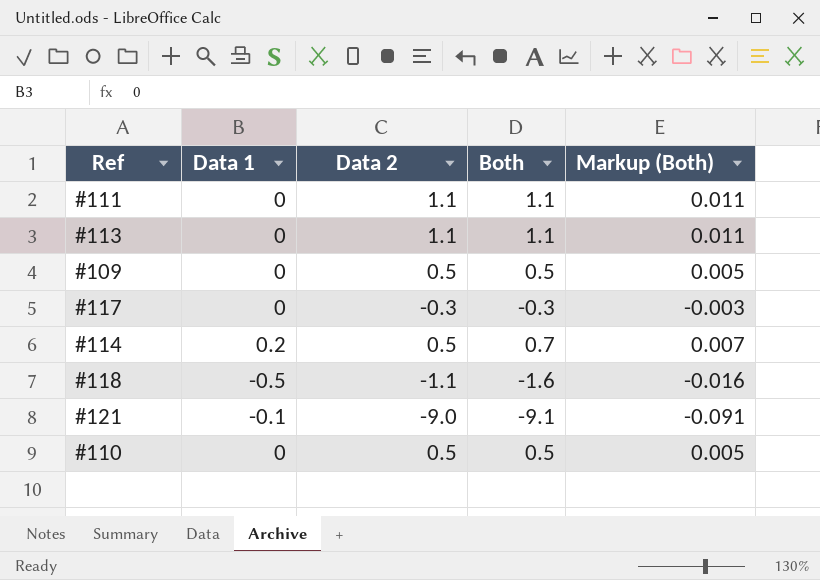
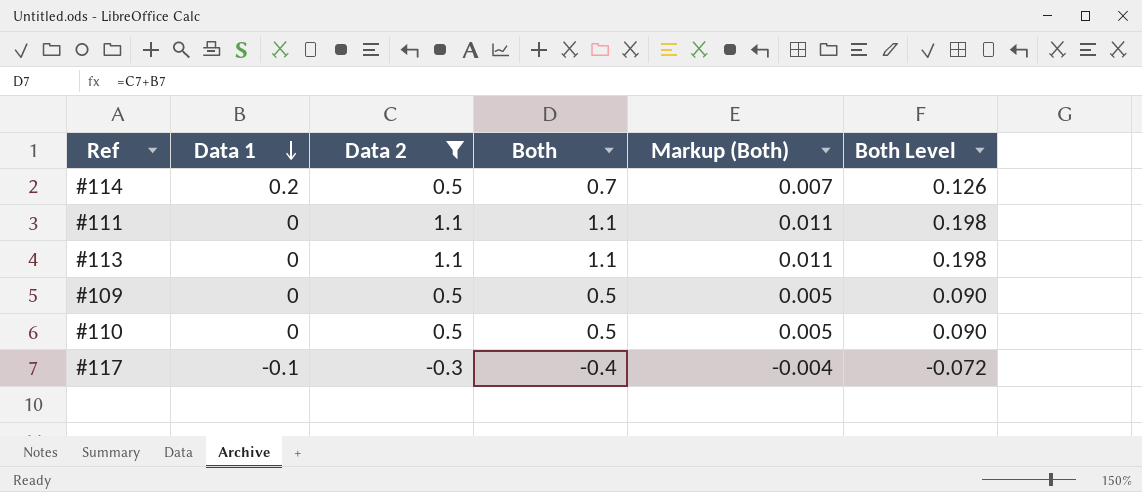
filter: none -> Data 2 >= -0.3
row order: none -> Data 1 descending
column Both Level | formula: none -> [Both] * 0.18
#117 | Data 1: 0 -> -0.1
#117 | Both: -0.3 -> -0.4
#117 | Markup (Both): -0.003 -> -0.004

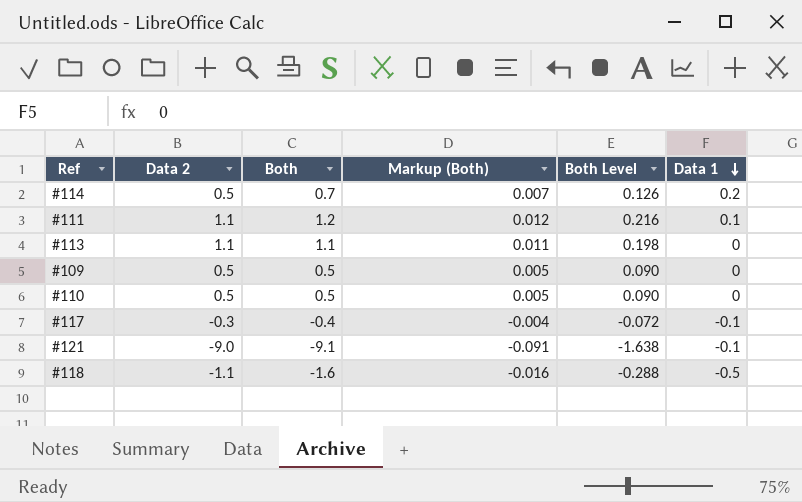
filter: Data 2 >= -0.3 -> none
column Data 1 | position: 2 -> 6
#111 | Both: 1.1 -> 1.2
#111 | Markup (Both): 0.011 -> 0.012
#111 | Both Level: 0.198 -> 0.216
#111 | Data 1: 0 -> 0.1

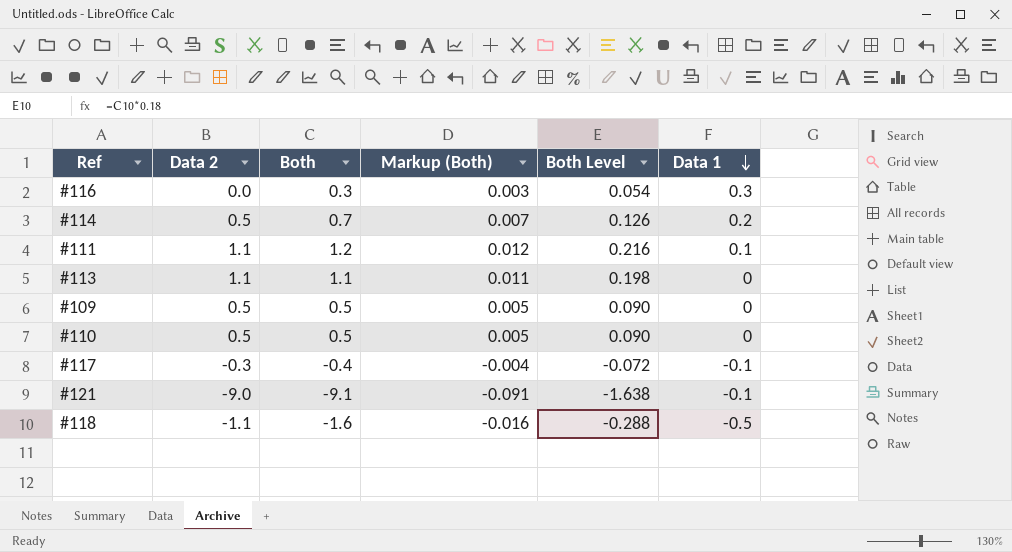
row #116: none -> 0.0 | 0.3 | 0.003 | 0.054 | 0.3

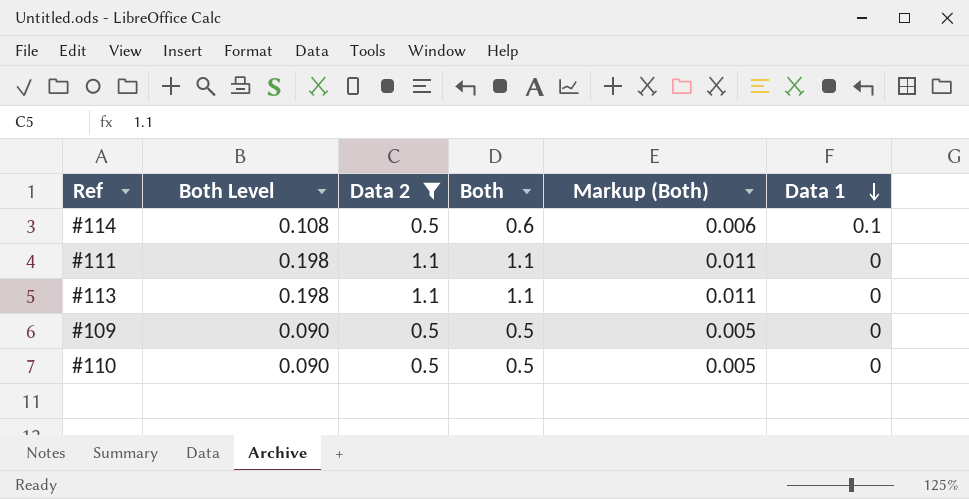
filter: none -> Data 2 >= 0.5
column Both Level | position: 5 -> 2
#114 | Both Level: 0.126 -> 0.108
#114 | Both: 0.7 -> 0.6
#114 | Markup (Both): 0.007 -> 0.006
#114 | Data 1: 0.2 -> 0.1
#111 | Both Level: 0.216 -> 0.198
#111 | Both: 1.2 -> 1.1
#111 | Markup (Both): 0.012 -> 0.011
#111 | Data 1: 0.1 -> 0

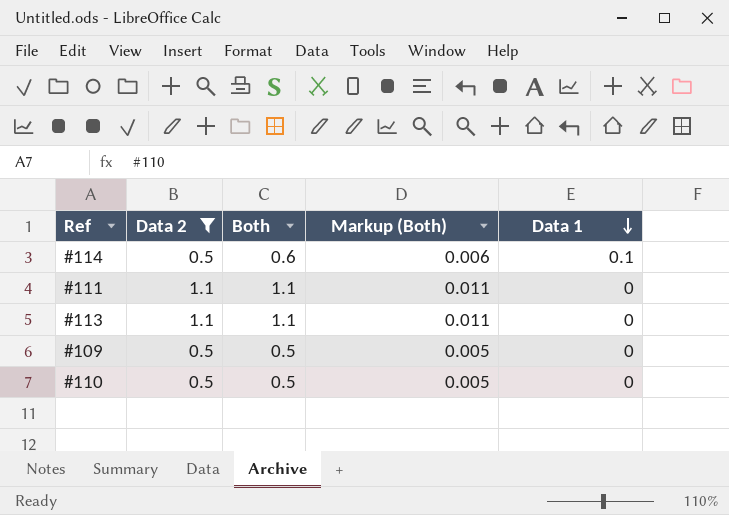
column Both Level | formula: [Both] * 0.18 -> none

